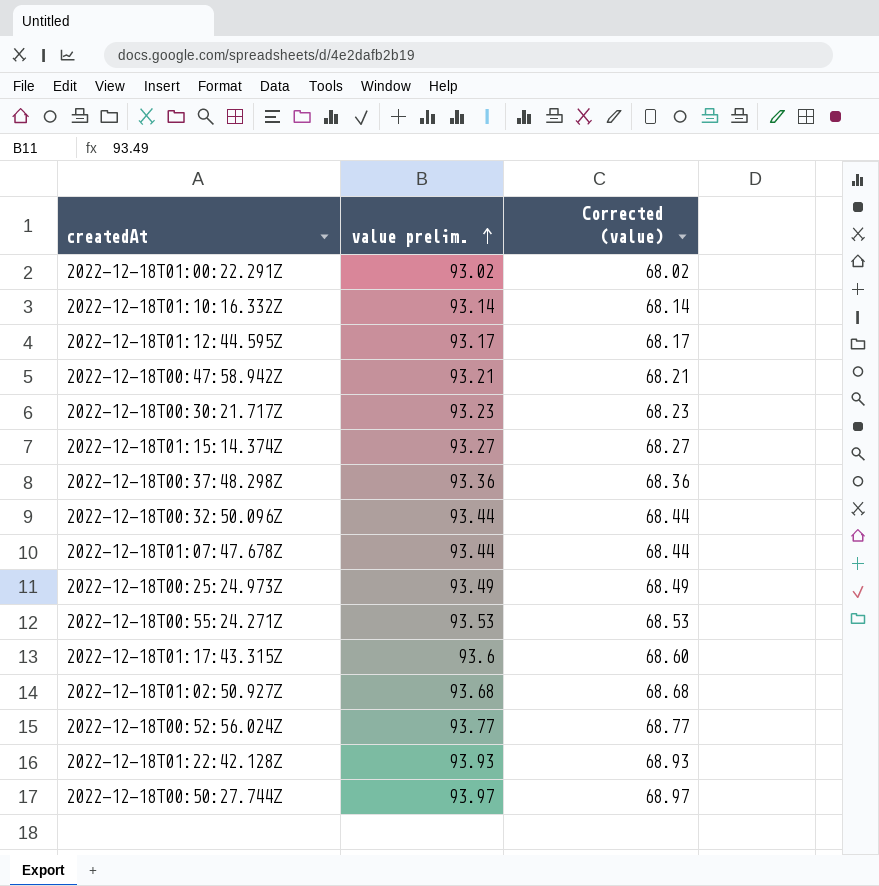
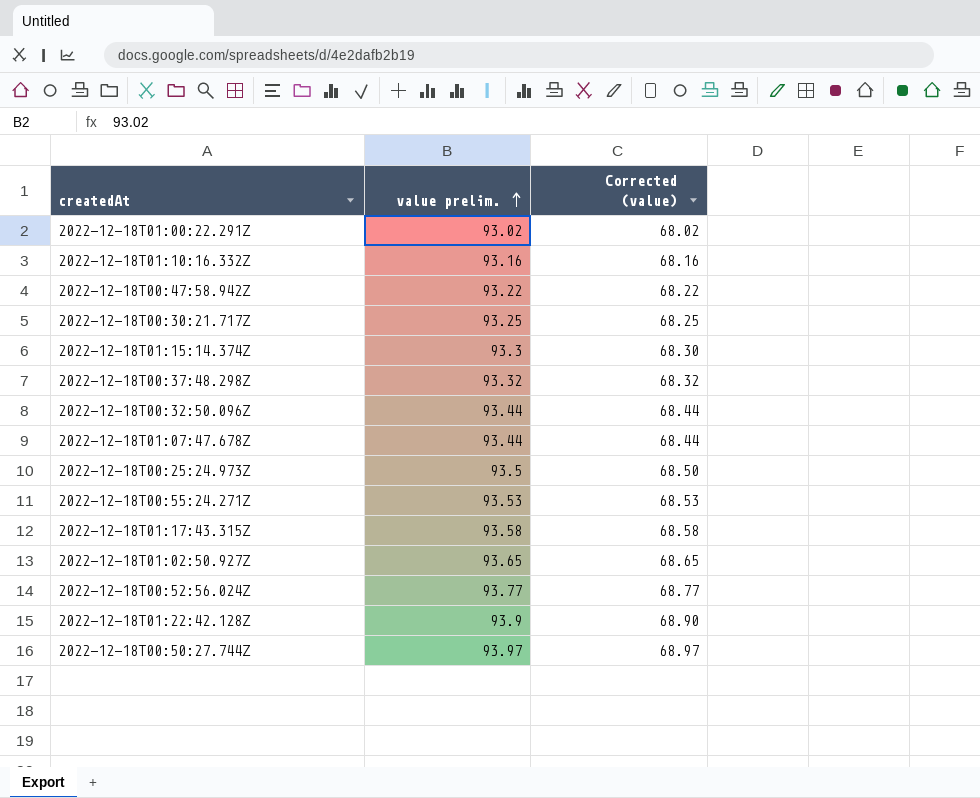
row 2022-12-18T01:12:44.595Z: 93.17 | 68.17 -> none
2022-12-18T01:10:16.332Z | value prelim.: 93.14 -> 93.16
2022-12-18T01:10:16.332Z | Corrected (value): 68.14 -> 68.16
2022-12-18T00:47:58.942Z | value prelim.: 93.21 -> 93.22
2022-12-18T00:47:58.942Z | Corrected (value): 68.21 -> 68.22
2022-12-18T00:30:21.717Z | value prelim.: 93.23 -> 93.25
2022-12-18T00:30:21.717Z | Corrected (value): 68.23 -> 68.25
2022-12-18T01:15:14.374Z | value prelim.: 93.27 -> 93.3
2022-12-18T01:15:14.374Z | Corrected (value): 68.27 -> 68.30
2022-12-18T00:37:48.298Z | value prelim.: 93.36 -> 93.32
2022-12-18T00:37:48.298Z | Corrected (value): 68.36 -> 68.32
2022-12-18T00:25:24.973Z | value prelim.: 93.49 -> 93.5
2022-12-18T00:25:24.973Z | Corrected (value): 68.49 -> 68.50
2022-12-18T01:17:43.315Z | value prelim.: 93.6 -> 93.58
2022-12-18T01:17:43.315Z | Corrected (value): 68.60 -> 68.58
2022-12-18T01:02:50.927Z | value prelim.: 93.68 -> 93.65
2022-12-18T01:02:50.927Z | Corrected (value): 68.68 -> 68.65
2022-12-18T01:22:42.128Z | value prelim.: 93.93 -> 93.9
2022-12-18T01:22:42.128Z | Corrected (value): 68.93 -> 68.90

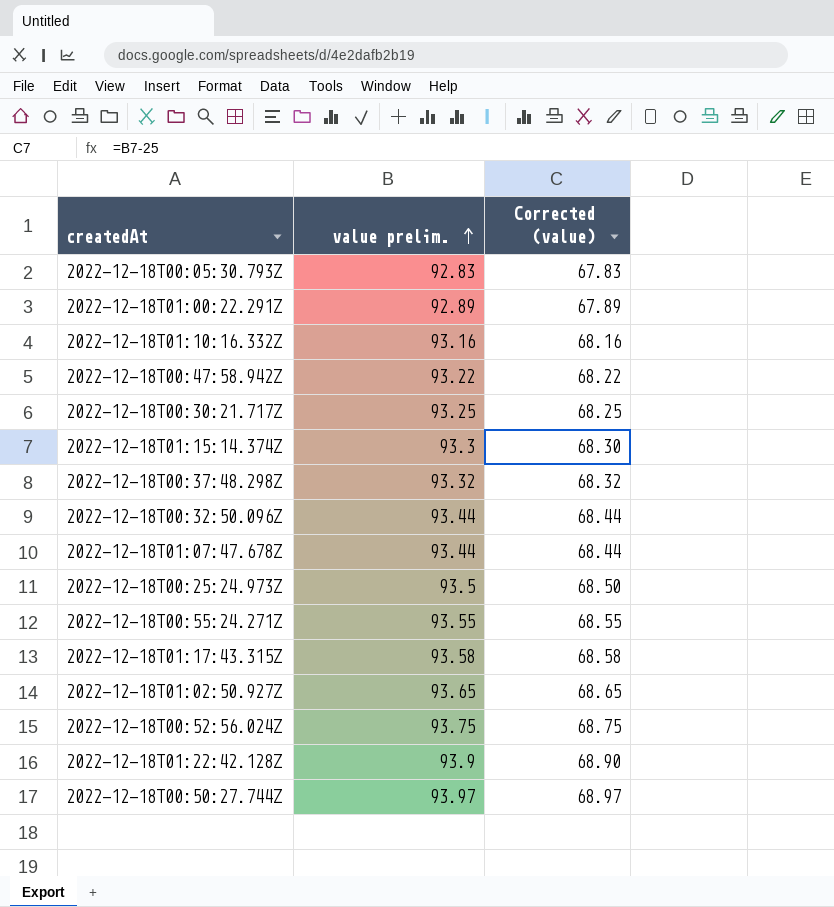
row 2022-12-18T00:05:30.793Z: none -> 92.83 | 67.83
2022-12-18T01:00:22.291Z | value prelim.: 93.02 -> 92.89
2022-12-18T01:00:22.291Z | Corrected (value): 68.02 -> 67.89
2022-12-18T00:55:24.271Z | value prelim.: 93.53 -> 93.55
2022-12-18T00:55:24.271Z | Corrected (value): 68.53 -> 68.55
2022-12-18T00:52:56.024Z | value prelim.: 93.77 -> 93.75
2022-12-18T00:52:56.024Z | Corrected (value): 68.77 -> 68.75

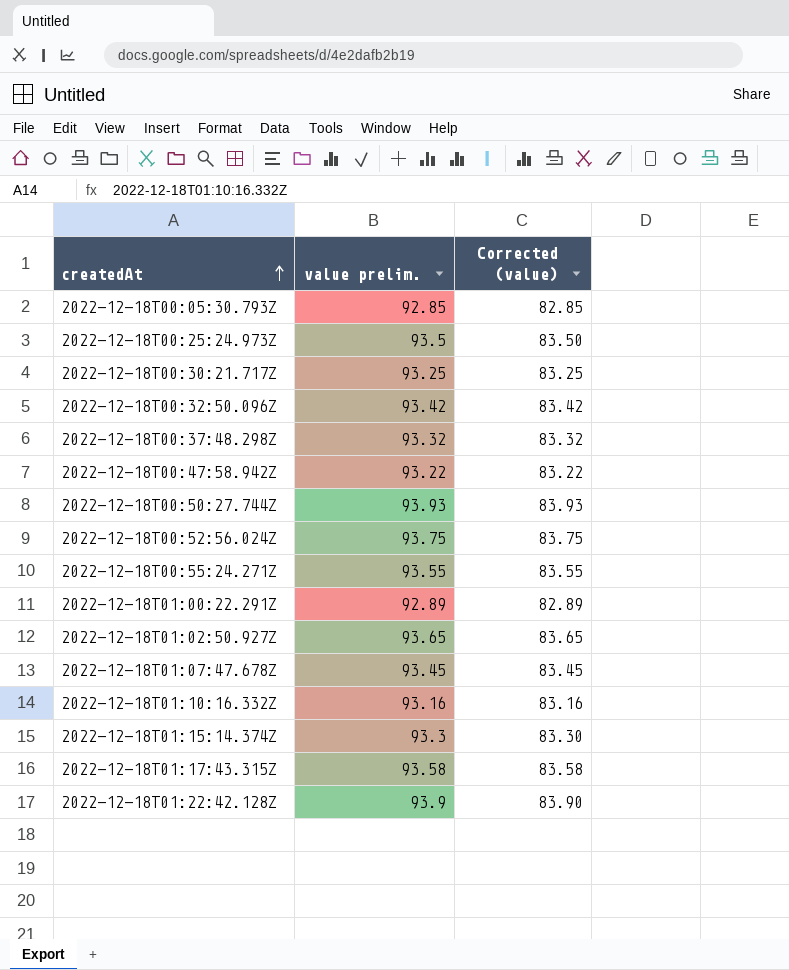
row order: value prelim. ascending -> createdAt ascending
column Corrected (value) | formula: [value prelim.] - 25 -> [value prelim.] - 10
2022-12-18T00:05:30.793Z | value prelim.: 92.83 -> 92.85
2022-12-18T00:32:50.096Z | value prelim.: 93.44 -> 93.42
2022-12-18T00:50:27.744Z | value prelim.: 93.97 -> 93.93
2022-12-18T01:07:47.678Z | value prelim.: 93.44 -> 93.45

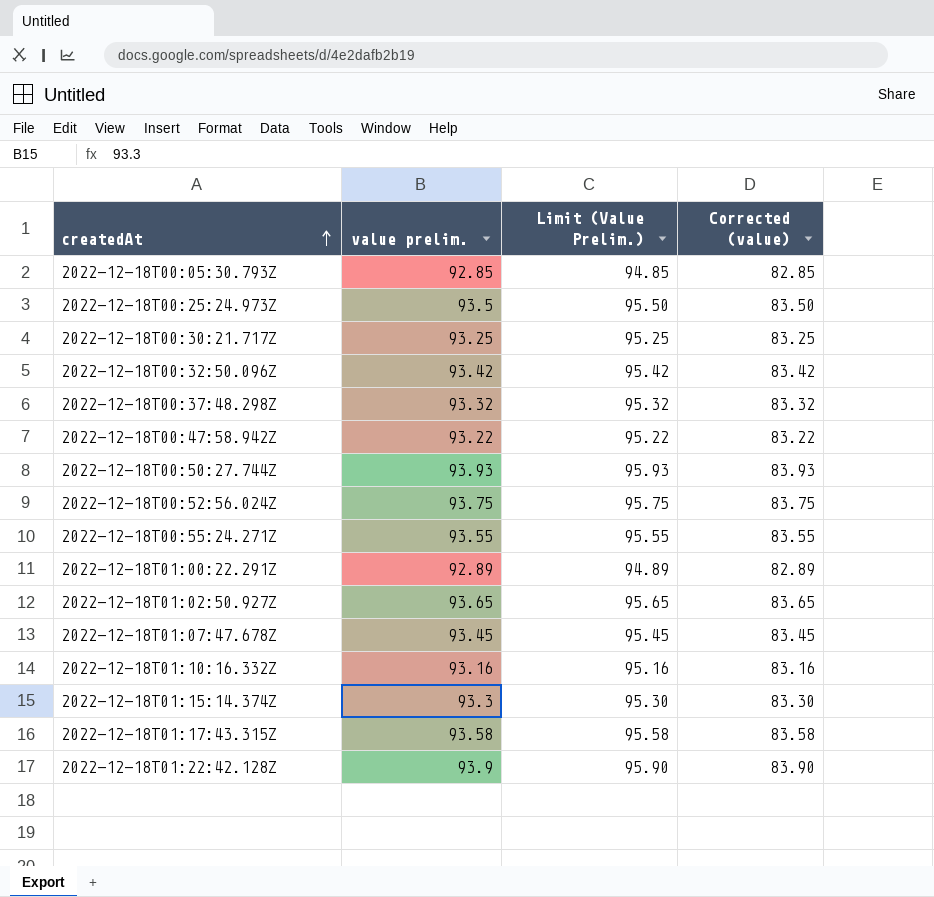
column Limit (Value Prelim.) | formula: none -> [value prelim.] + 2

